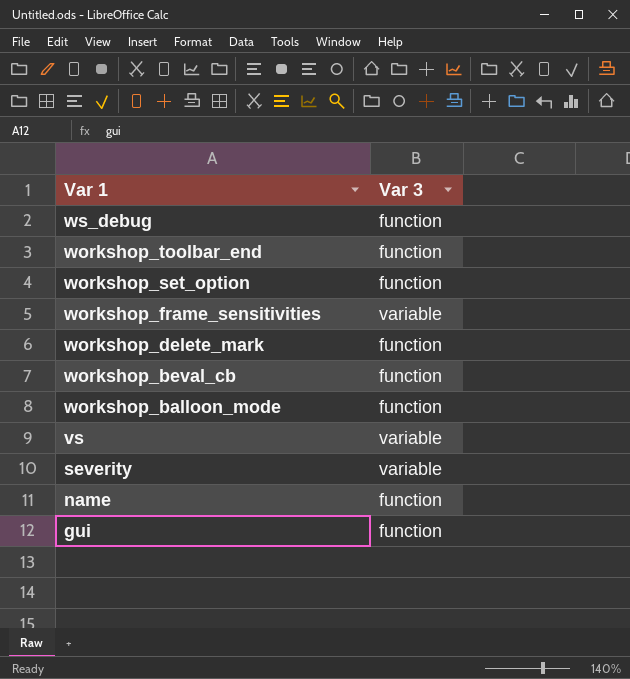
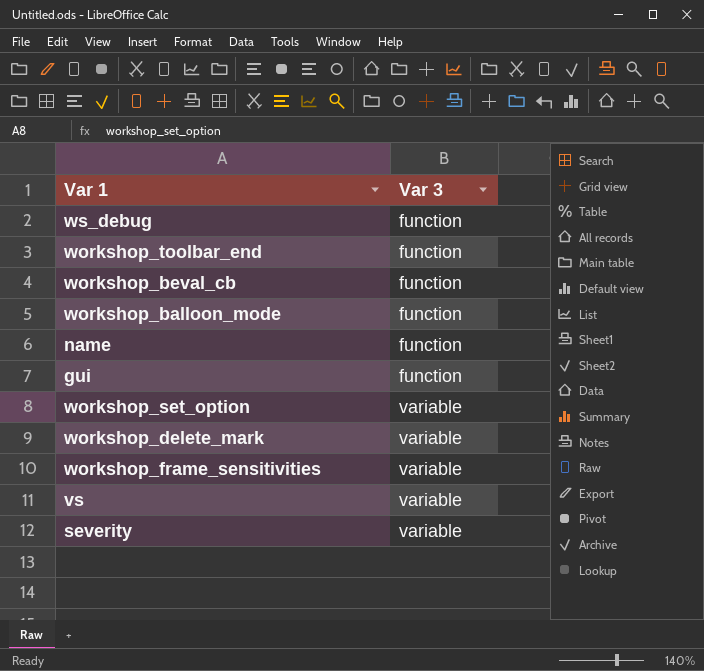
row order: Var 1 descending -> Var 3 ascending
workshop_set_option | Var 3: function -> variable
workshop_delete_mark | Var 3: function -> variable

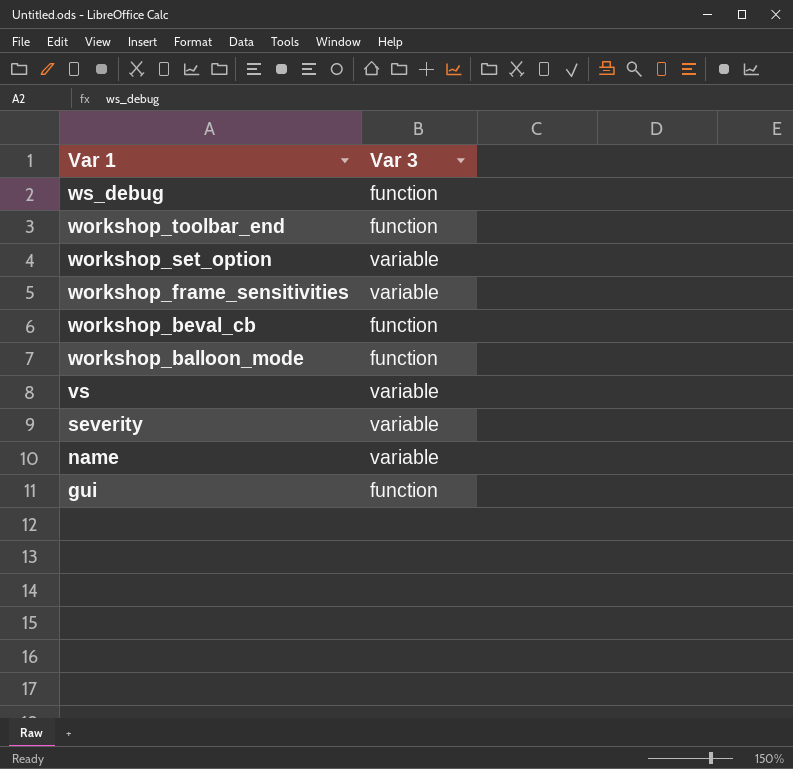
row order: Var 3 ascending -> Var 1 descending
row workshop_delete_mark: variable -> none
name | Var 3: function -> variable

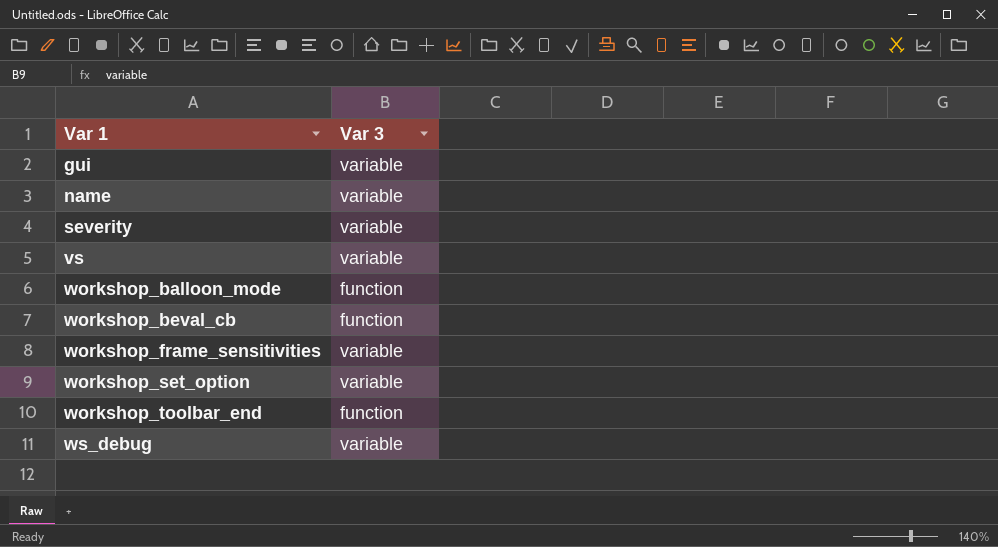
row order: Var 1 descending -> Var 1 ascending
gui | Var 3: function -> variable
ws_debug | Var 3: function -> variable

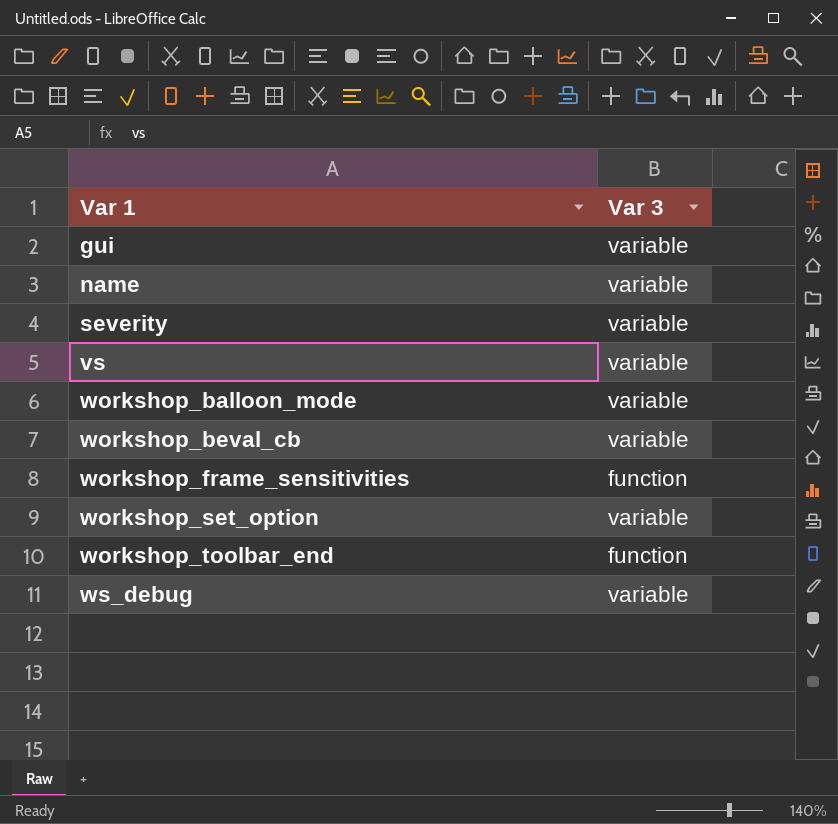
workshop_balloon_mode | Var 3: function -> variable
workshop_beval_cb | Var 3: function -> variable
workshop_frame_sensitivities | Var 3: variable -> function

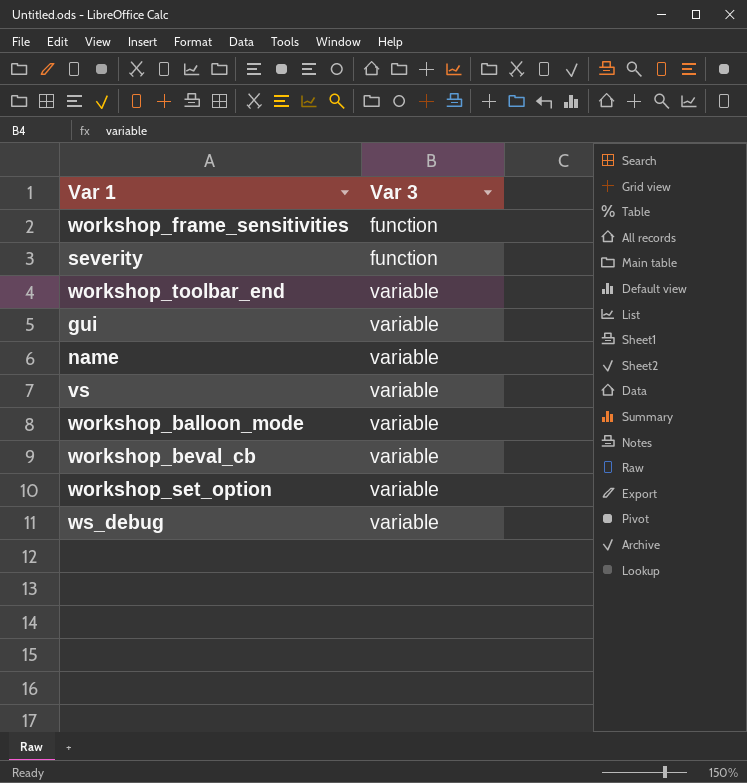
row order: Var 1 ascending -> Var 3 ascending
severity | Var 3: variable -> function
workshop_toolbar_end | Var 3: function -> variable

